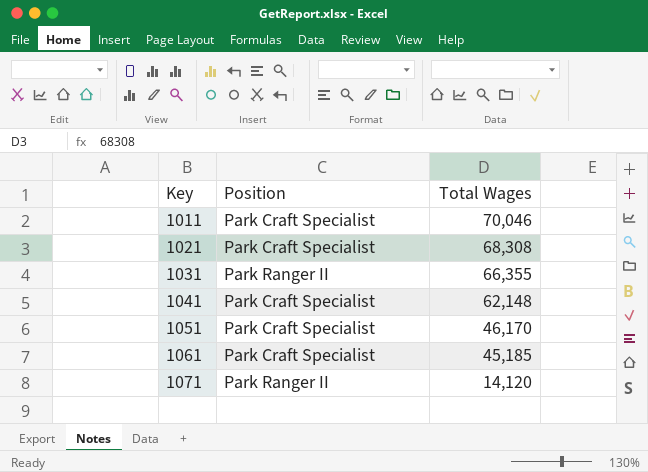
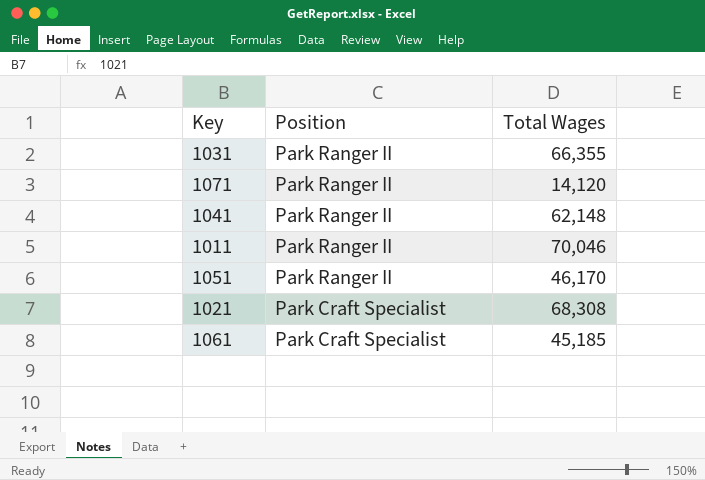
row order: Key ascending -> Position descending
1041 | Position: Park Craft Specialist -> Park Ranger II
1011 | Position: Park Craft Specialist -> Park Ranger II
1051 | Position: Park Craft Specialist -> Park Ranger II

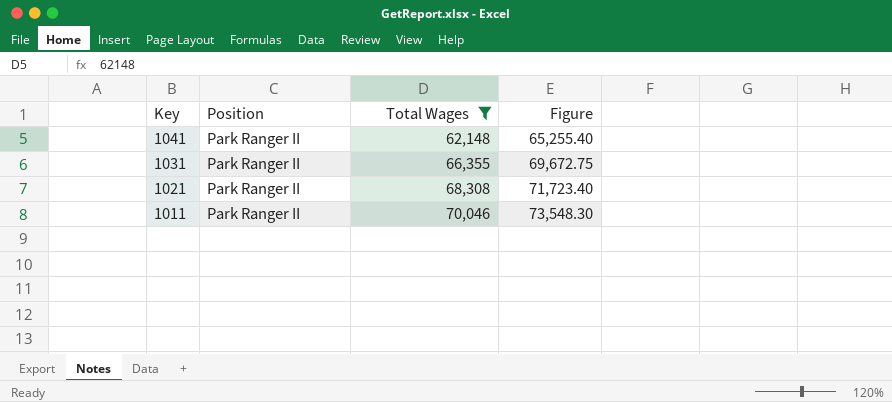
filter: none -> Total Wages >= 62,148
row order: Position descending -> Key descending
column Figure | formula: none -> [Total Wages] * 1.05
1021 | Position: Park Craft Specialist -> Park Ranger II

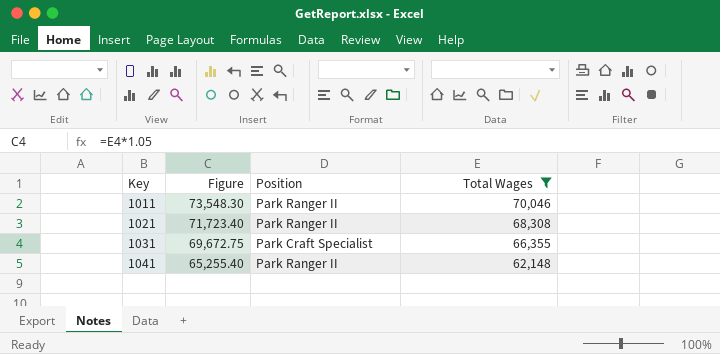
row order: Key descending -> Key ascending
column Figure | position: 4 -> 2
1031 | Position: Park Ranger II -> Park Craft Specialist

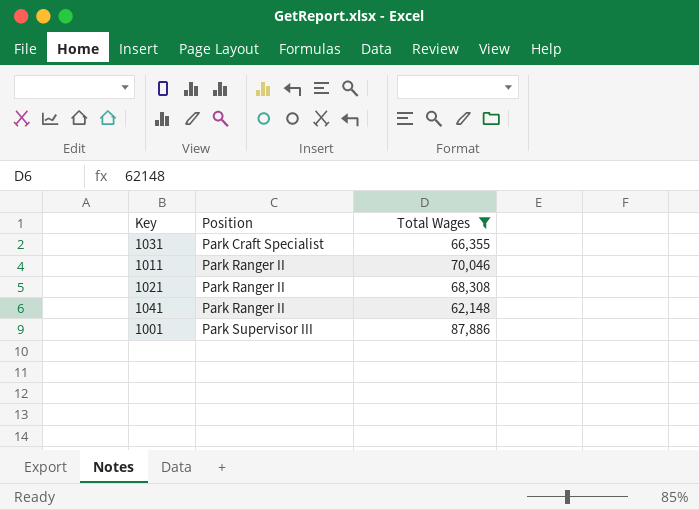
row order: Key ascending -> Position ascending
column Figure | formula: [Total Wages] * 1.05 -> none
row 1001: none -> Park Supervisor III | 87,886

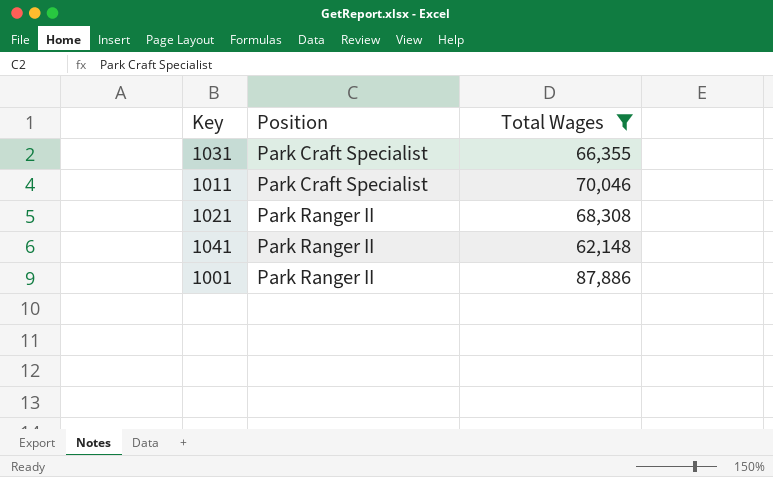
1011 | Position: Park Ranger II -> Park Craft Specialist
1001 | Position: Park Supervisor III -> Park Ranger II

